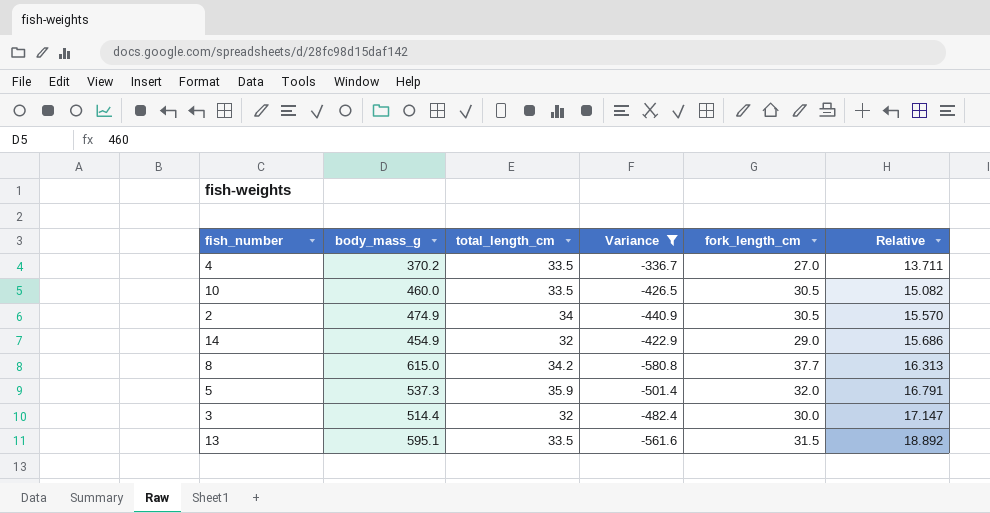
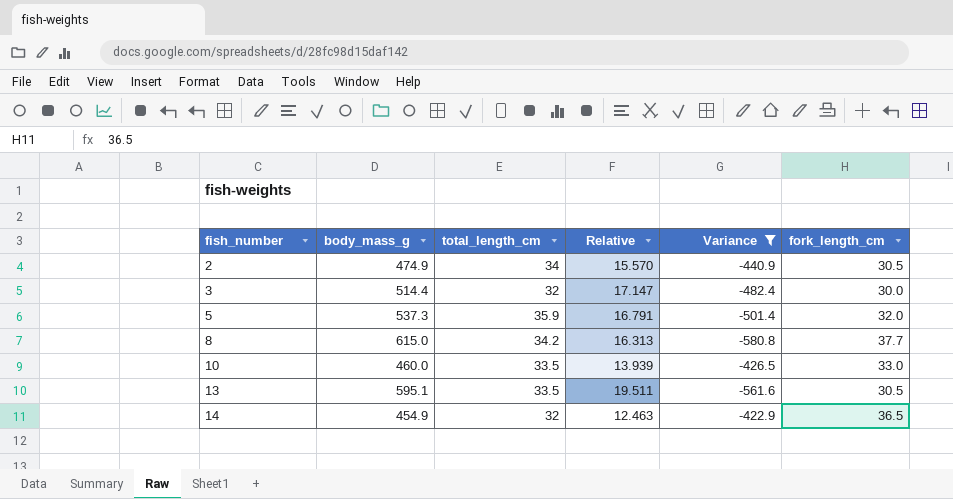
row order: Relative ascending -> fish_number ascending
column Relative | position: 6 -> 4
row 4: 370.2 | 33.5 | -336.7 | 27.0 | 13.711 -> none
10 | Relative: 15.082 -> 13.939
10 | fork_length_cm: 30.5 -> 33.0
13 | Relative: 18.892 -> 19.511
13 | fork_length_cm: 31.5 -> 30.5
14 | Relative: 15.686 -> 12.463
14 | fork_length_cm: 29.0 -> 36.5

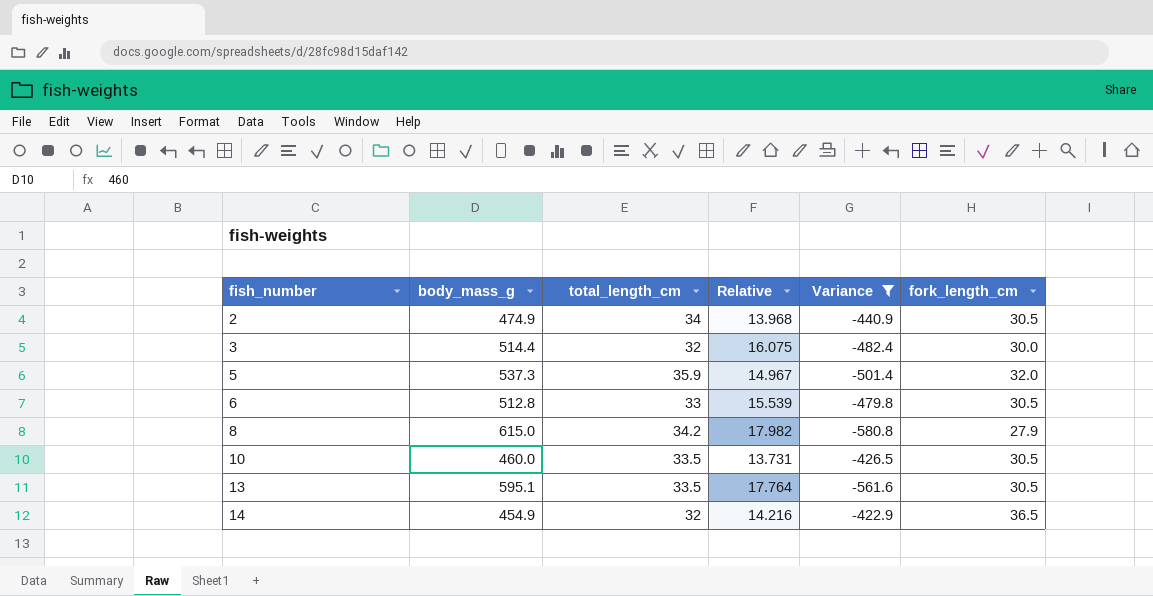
column Relative | formula: [body_mass_g] / [fork_length_cm] -> [body_mass_g] / [total_length_cm]
row 6: none -> 512.8 | 33 | 15.539 | -479.8 | 30.5
8 | fork_length_cm: 37.7 -> 27.9
10 | fork_length_cm: 33.0 -> 30.5

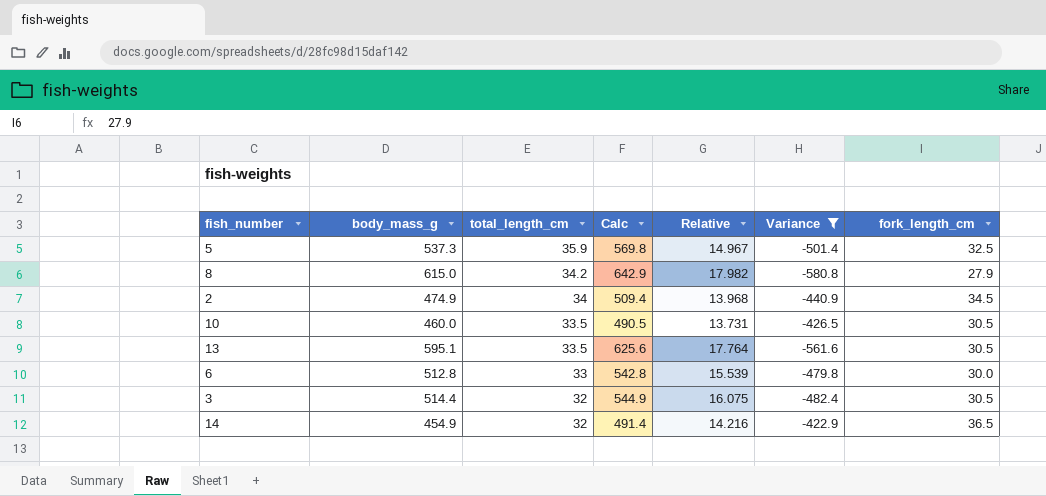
row order: fish_number ascending -> total_length_cm descending
column Calc | formula: none -> [body_mass_g] + [fork_length_cm]
5 | fork_length_cm: 32.0 -> 32.5
2 | fork_length_cm: 30.5 -> 34.5
6 | fork_length_cm: 30.5 -> 30.0
3 | fork_length_cm: 30.0 -> 30.5

